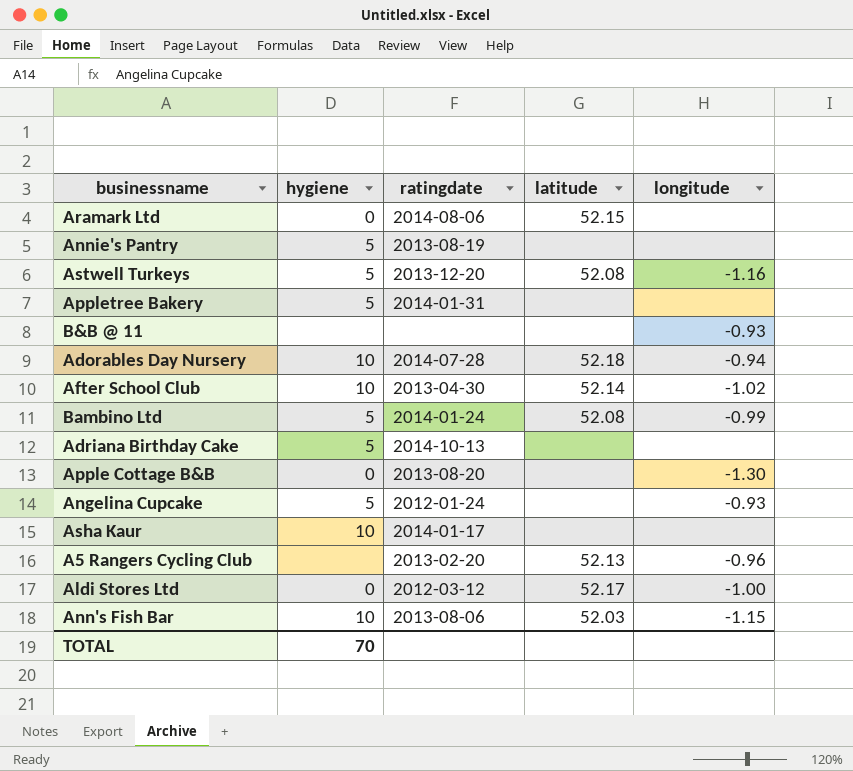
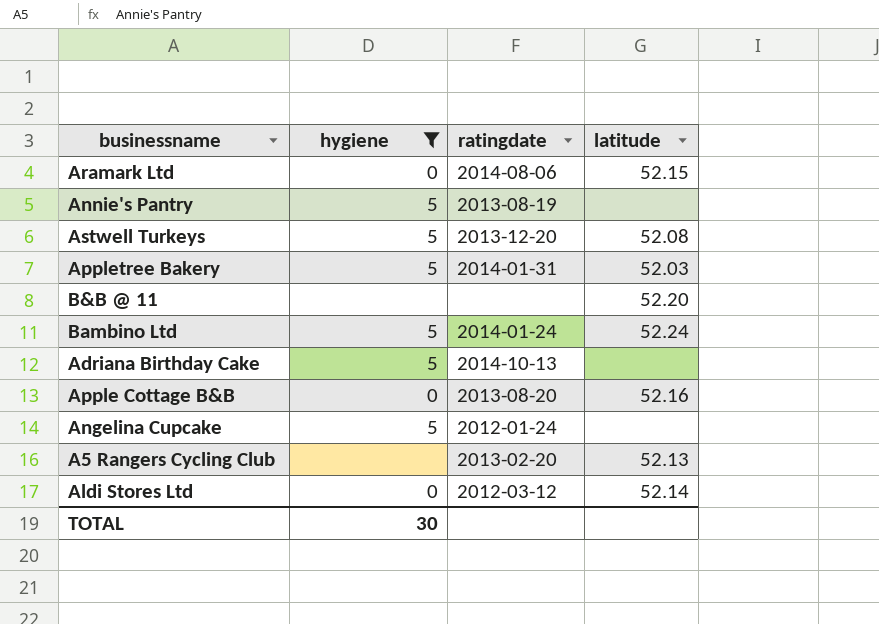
filter: none -> hygiene != 10
column longitude | position: 5 -> none
Appletree Bakery | latitude: none -> 52.03
B&B @ 11 | latitude: none -> 52.20
Bambino Ltd | latitude: 52.08 -> 52.24
Apple Cottage B&B | latitude: none -> 52.16
Aldi Stores Ltd | latitude: 52.17 -> 52.14
TOTAL | hygiene: 70 -> 30

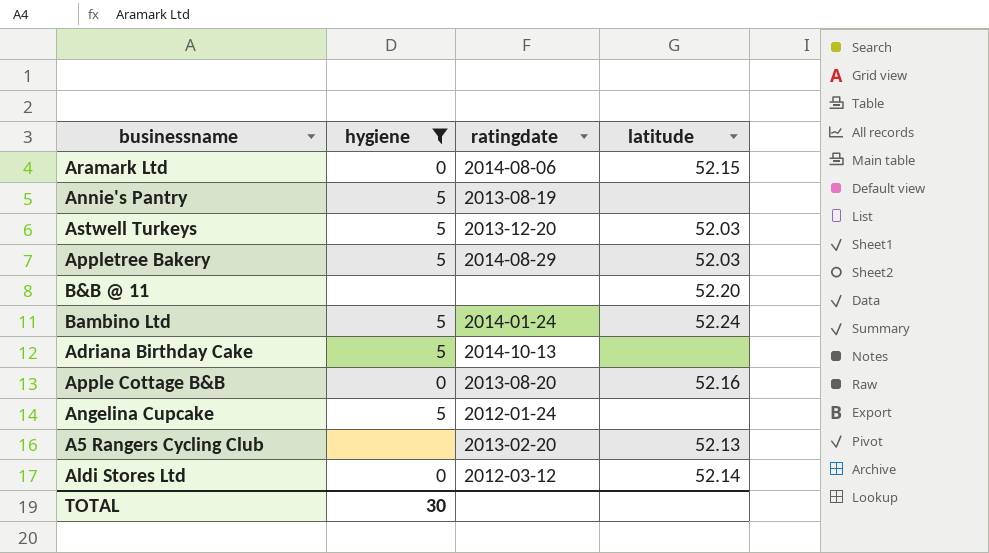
Astwell Turkeys | latitude: 52.08 -> 52.03
Appletree Bakery | ratingdate: 2014-01-31 -> 2014-08-29

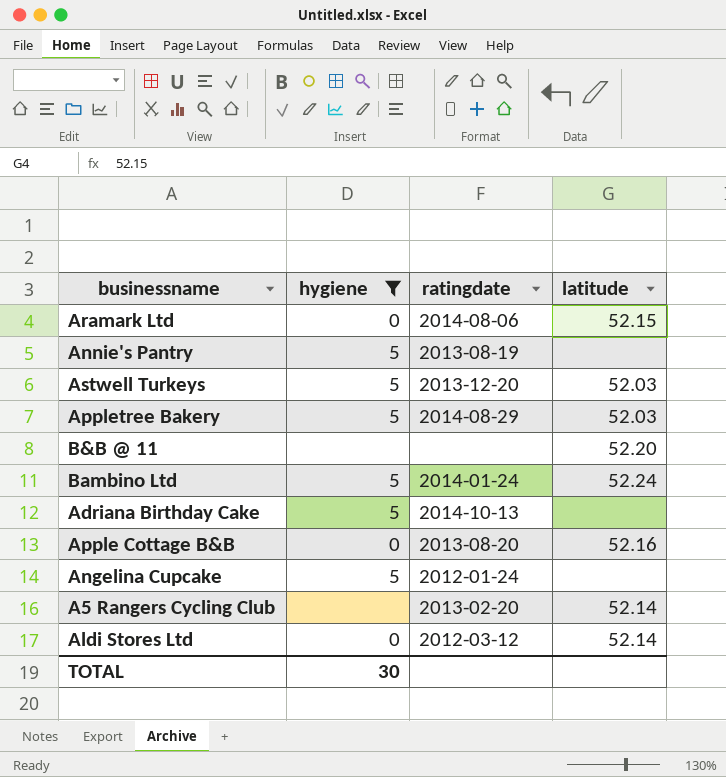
A5 Rangers Cycling Club | latitude: 52.13 -> 52.14

